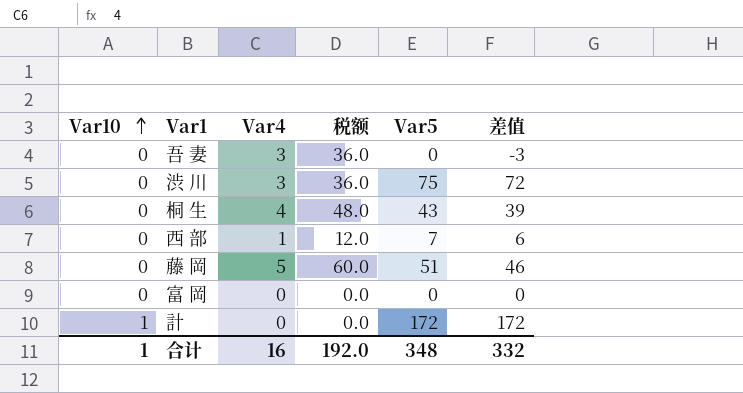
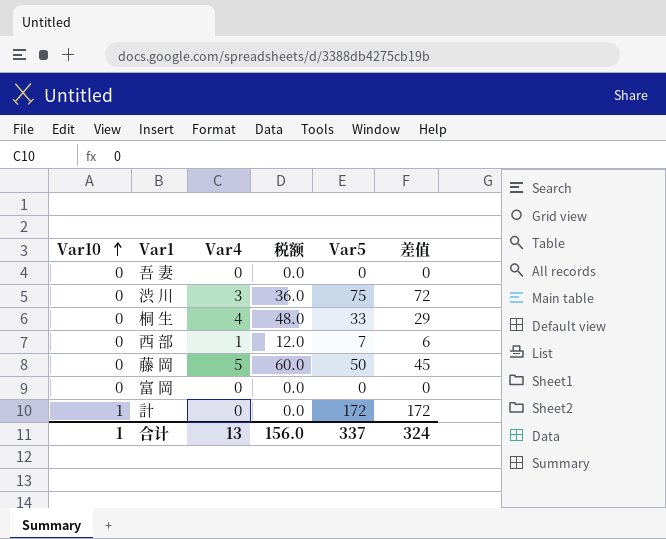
吾 妻 | Var4: 3 -> 0
吾 妻 | 税额: 36.0 -> 0.0
吾 妻 | 差值: -3 -> 0
桐 生 | Var5: 43 -> 33
桐 生 | 差值: 39 -> 29
藤 岡 | Var5: 51 -> 50
藤 岡 | 差值: 46 -> 45
合计 | Var4: 16 -> 13
合计 | 税额: 192.0 -> 156.0
合计 | Var5: 348 -> 337
合计 | 差值: 332 -> 324

